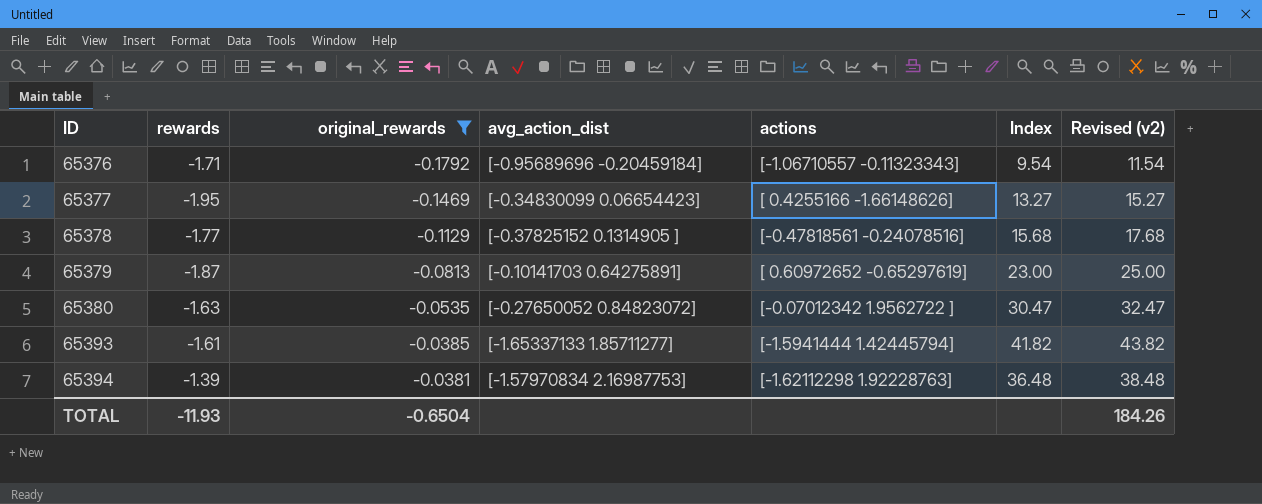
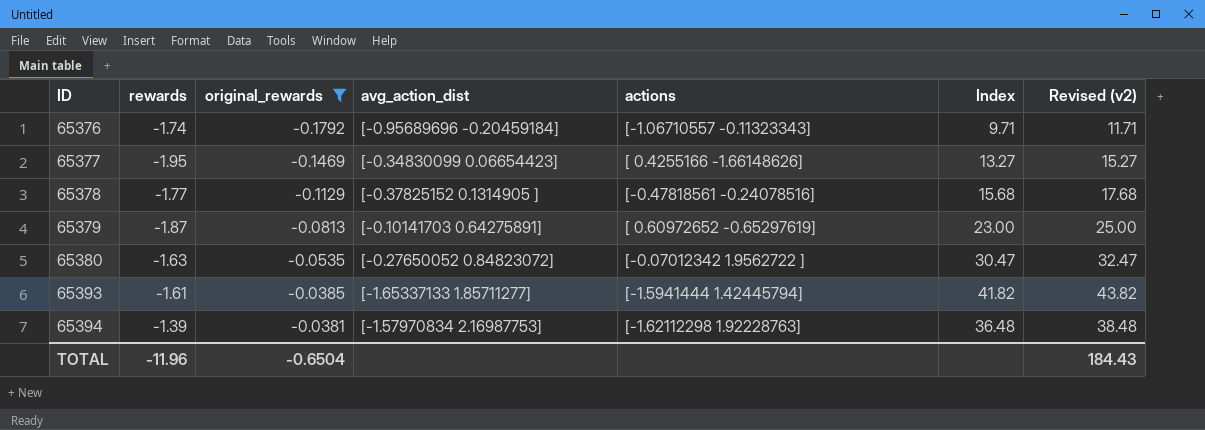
65376 | rewards: -1.71 -> -1.74
65376 | Index: 9.54 -> 9.71
65376 | Revised (v2): 11.54 -> 11.71
TOTAL | rewards: -11.93 -> -11.96
TOTAL | Revised (v2): 184.26 -> 184.43

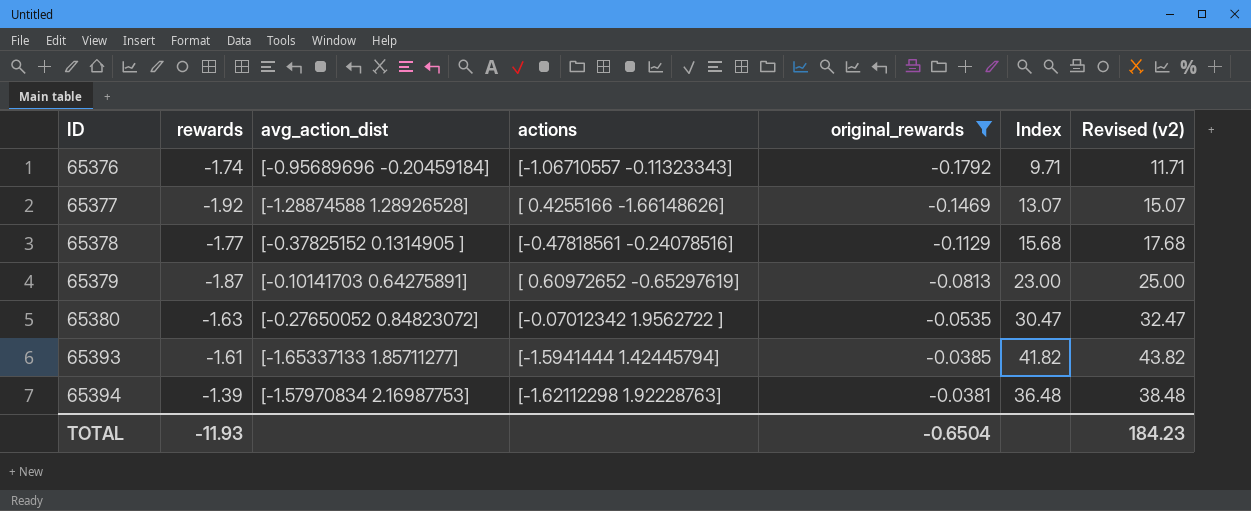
column original_rewards | position: 3 -> 5
65377 | rewards: -1.95 -> -1.92
65377 | avg_action_dist: [-0.34830099 0.06654423] -> [-1.28874588 1.28926528]
65377 | Index: 13.27 -> 13.07
65377 | Revised (v2): 15.27 -> 15.07
TOTAL | rewards: -11.96 -> -11.93
TOTAL | Revised (v2): 184.43 -> 184.23

